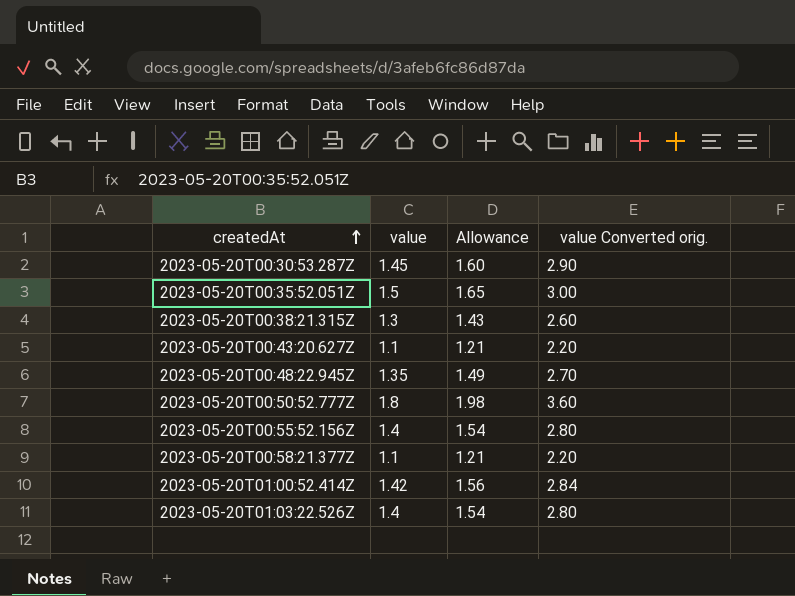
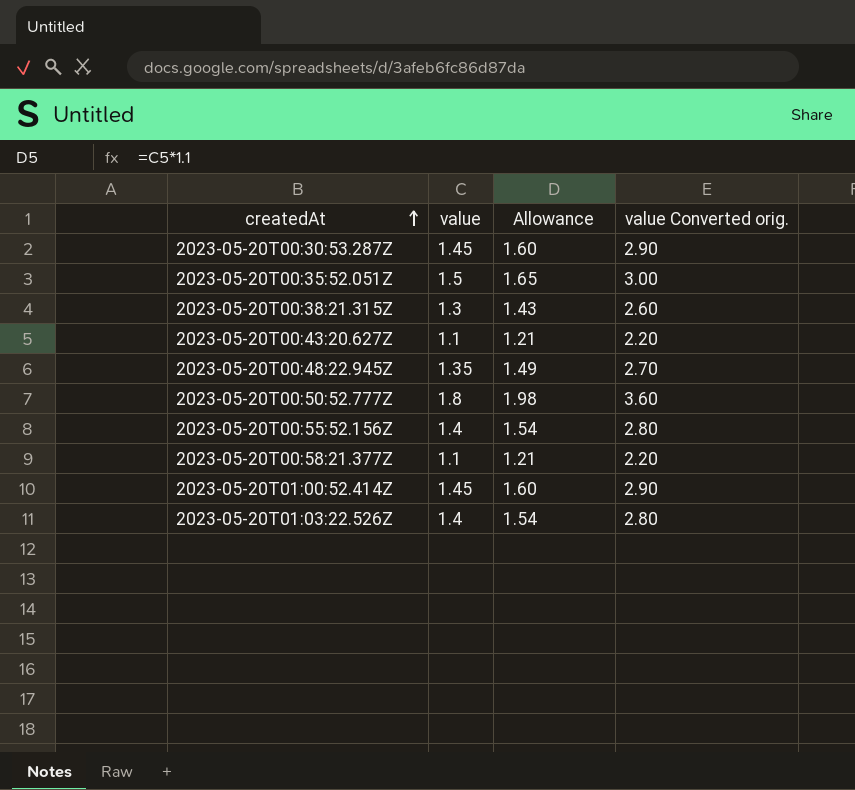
2023-05-20T01:00:52.414Z | value: 1.42 -> 1.45
2023-05-20T01:00:52.414Z | Allowance: 1.56 -> 1.60
2023-05-20T01:00:52.414Z | value Converted orig.: 2.84 -> 2.90

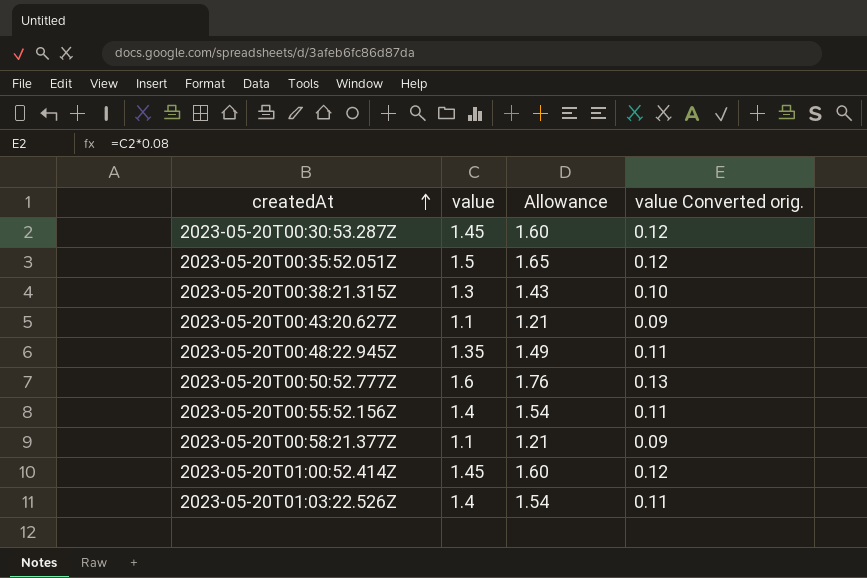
column value Converted orig. | formula: [value] * 2 -> [value] * 0.08
2023-05-20T00:50:52.777Z | value: 1.8 -> 1.6
2023-05-20T00:50:52.777Z | Allowance: 1.98 -> 1.76

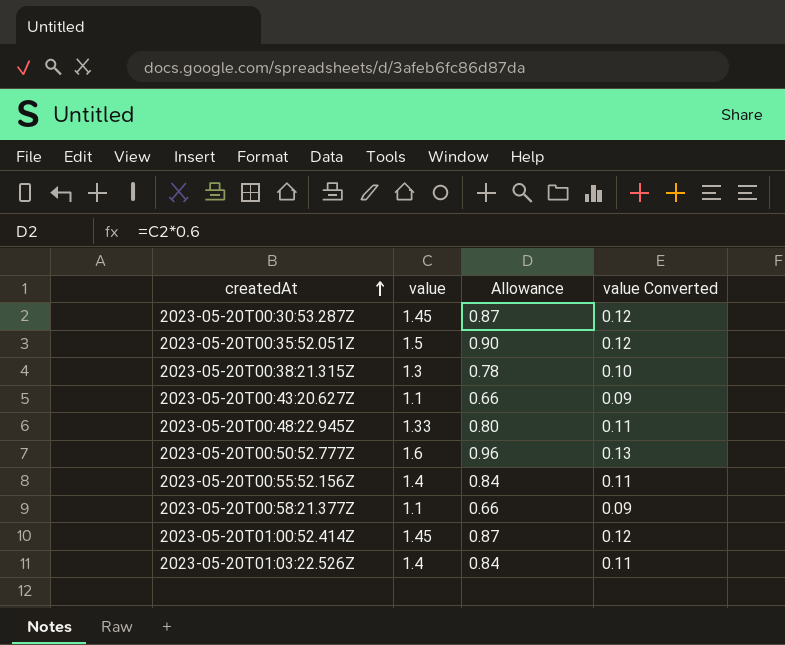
column Allowance | formula: [value] * 1.1 -> [value] * 0.6
column name: value Converted orig. -> value Converted
2023-05-20T00:48:22.945Z | value: 1.35 -> 1.33

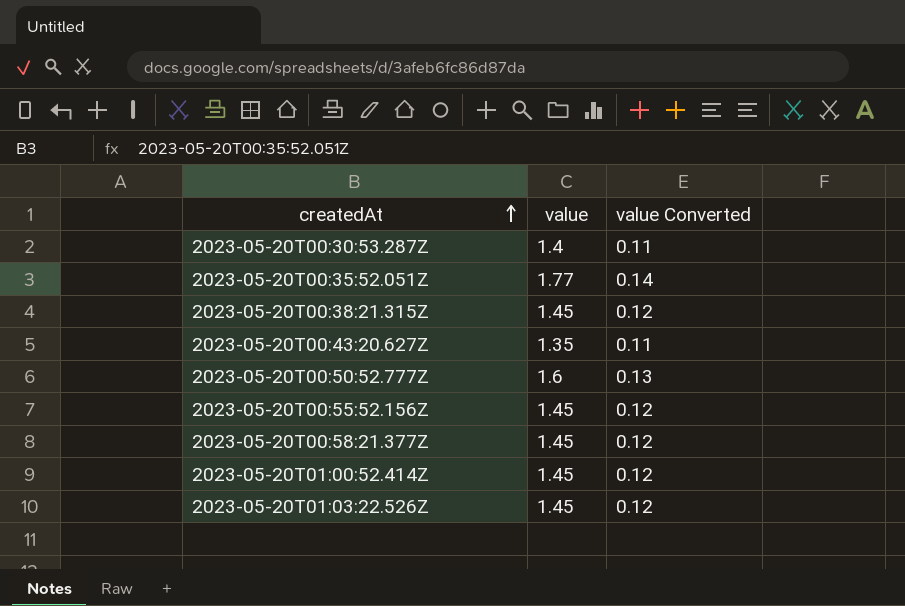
column Allowance | formula: [value] * 0.6 -> none
row 2023-05-20T00:48:22.945Z: 1.33 | 0.80 | 0.11 -> none
2023-05-20T00:30:53.287Z | value: 1.45 -> 1.4
2023-05-20T00:30:53.287Z | value Converted: 0.12 -> 0.11
2023-05-20T00:35:52.051Z | value: 1.5 -> 1.77
2023-05-20T00:35:52.051Z | value Converted: 0.12 -> 0.14
2023-05-20T00:38:21.315Z | value: 1.3 -> 1.45
2023-05-20T00:38:21.315Z | value Converted: 0.10 -> 0.12
2023-05-20T00:43:20.627Z | value: 1.1 -> 1.35
2023-05-20T00:43:20.627Z | value Converted: 0.09 -> 0.11
2023-05-20T00:55:52.156Z | value: 1.4 -> 1.45
2023-05-20T00:55:52.156Z | value Converted: 0.11 -> 0.12
2023-05-20T00:58:21.377Z | value: 1.1 -> 1.45
2023-05-20T00:58:21.377Z | value Converted: 0.09 -> 0.12
2023-05-20T01:03:22.526Z | value: 1.4 -> 1.45
2023-05-20T01:03:22.526Z | value Converted: 0.11 -> 0.12

